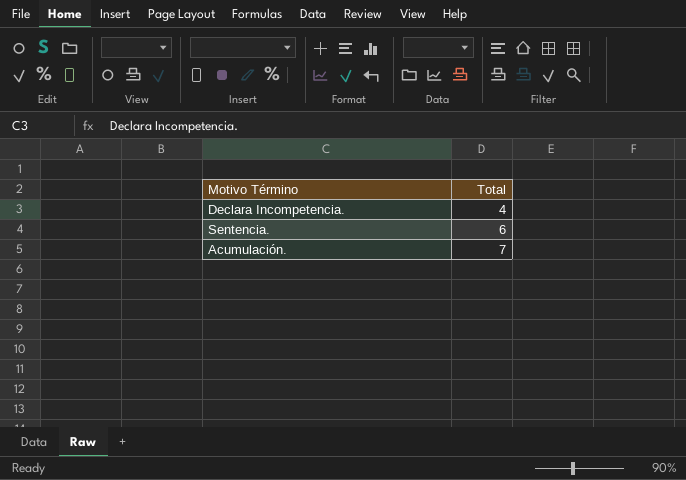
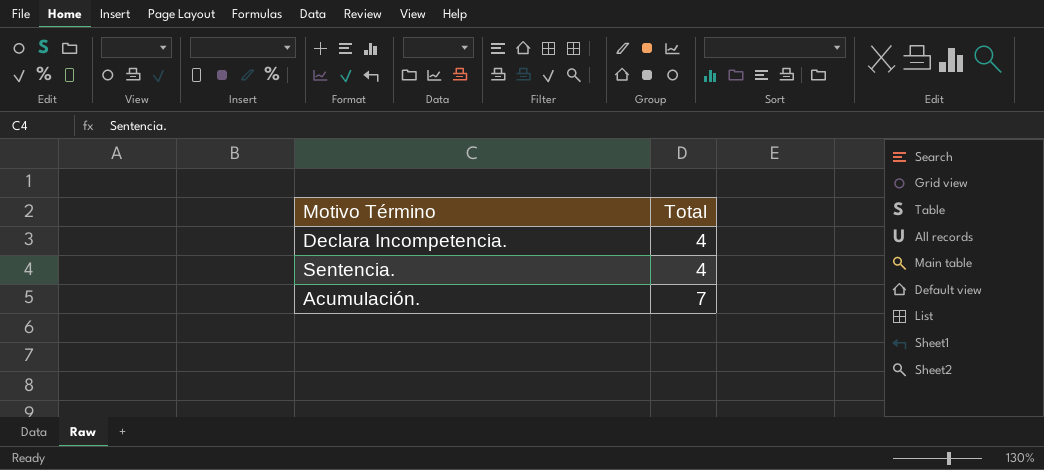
Sentencia. | Total: 6 -> 4

